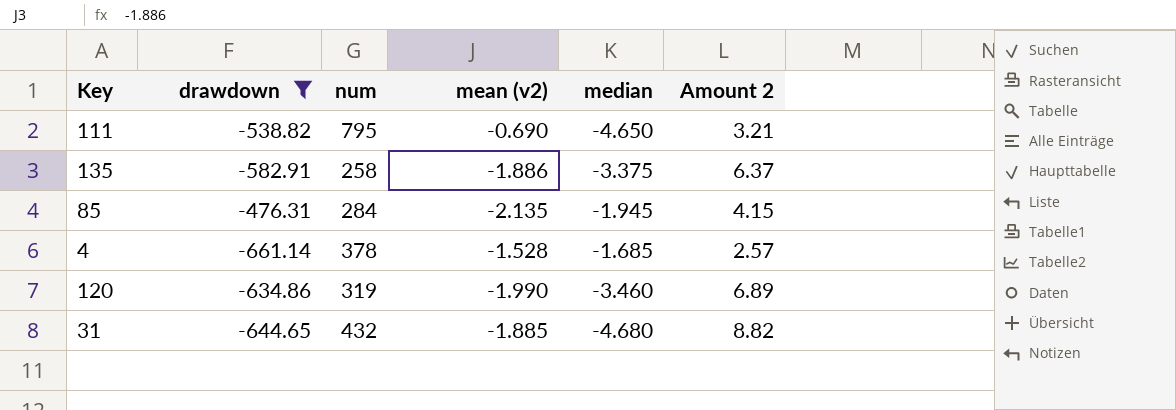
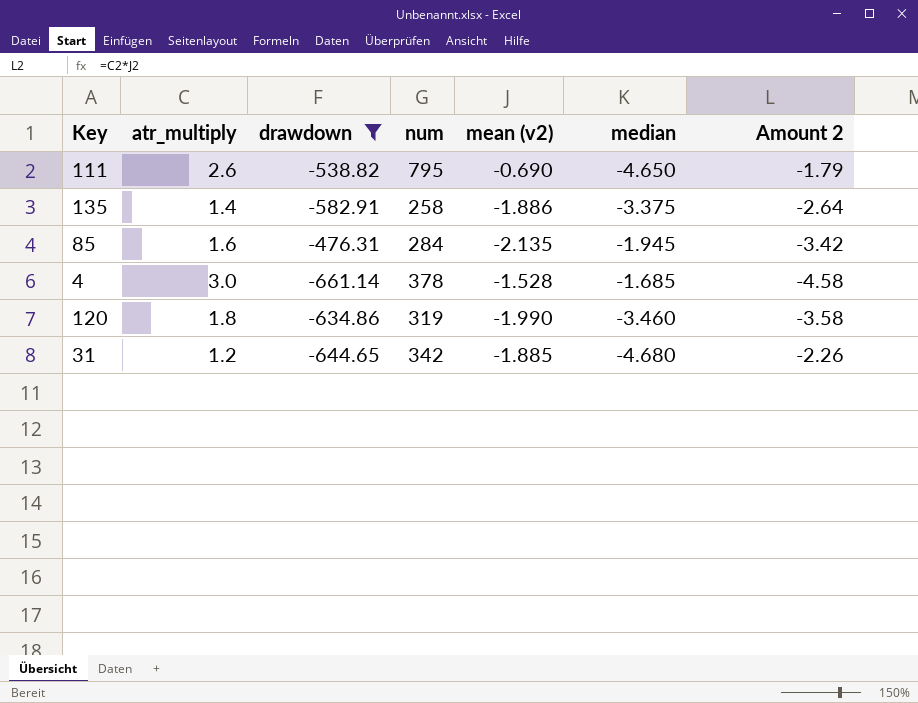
column atr_multiply | position: none -> 2
column Amount 2 | formula: [mean (v2)] * [median] -> [atr_multiply] * [mean (v2)]
31 | num: 432 -> 342

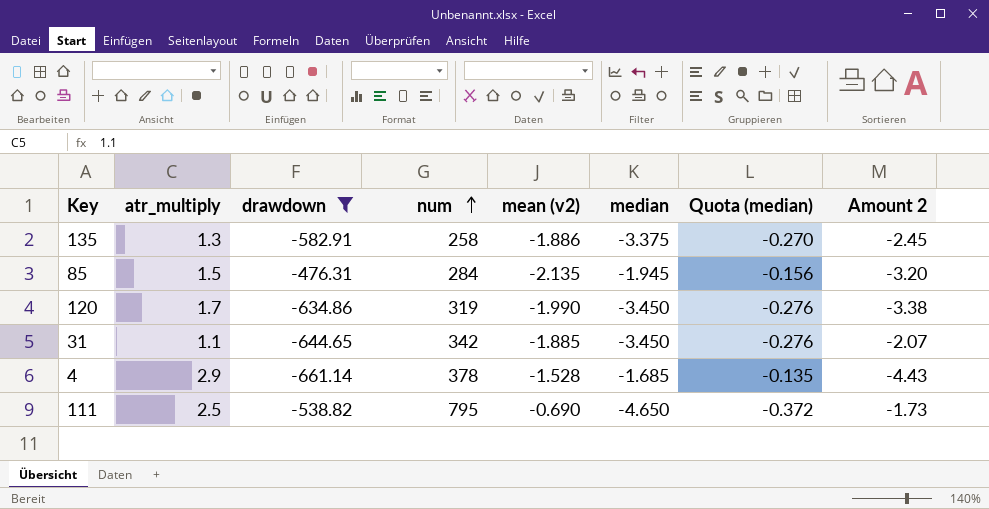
row order: none -> num ascending
column Quota (median) | formula: none -> [median] * 0.08
135 | atr_multiply: 1.4 -> 1.3
135 | Amount 2: -2.64 -> -2.45
85 | atr_multiply: 1.6 -> 1.5
85 | Amount 2: -3.42 -> -3.20
120 | atr_multiply: 1.8 -> 1.7
120 | median: -3.460 -> -3.450
120 | Amount 2: -3.58 -> -3.38
31 | atr_multiply: 1.2 -> 1.1
31 | median: -4.680 -> -3.450
31 | Amount 2: -2.26 -> -2.07
4 | atr_multiply: 3.0 -> 2.9
4 | Amount 2: -4.58 -> -4.43
111 | atr_multiply: 2.6 -> 2.5
111 | Amount 2: -1.79 -> -1.73

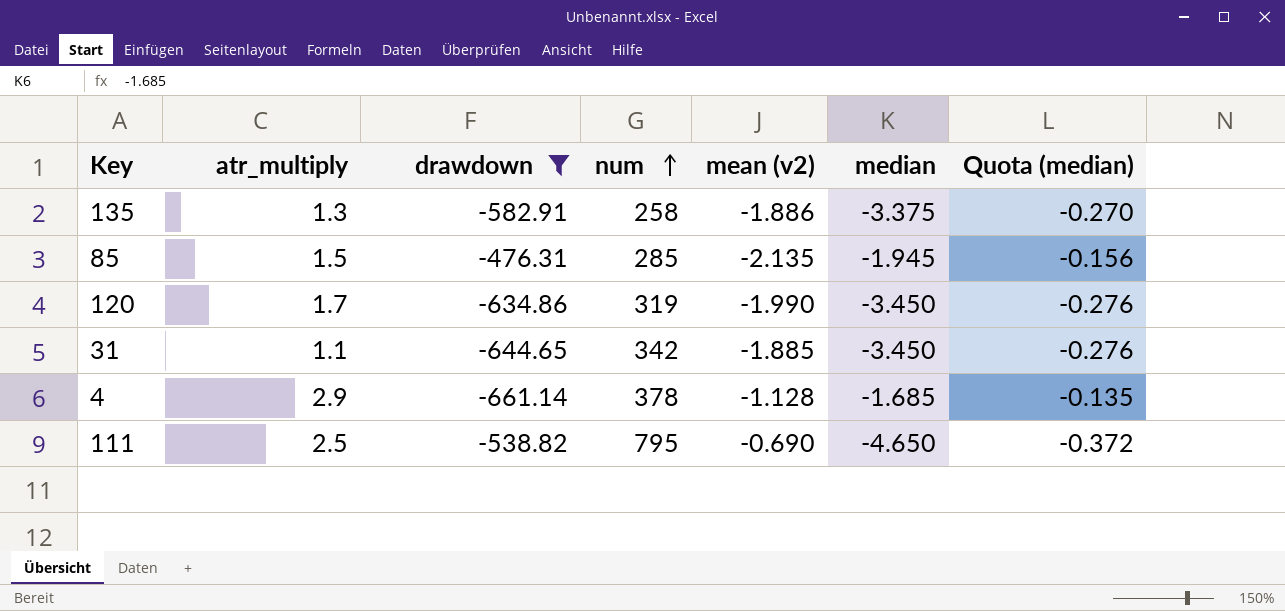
column Amount 2 | formula: [atr_multiply] * [mean (v2)] -> none
85 | num: 284 -> 285
4 | mean (v2): -1.528 -> -1.128

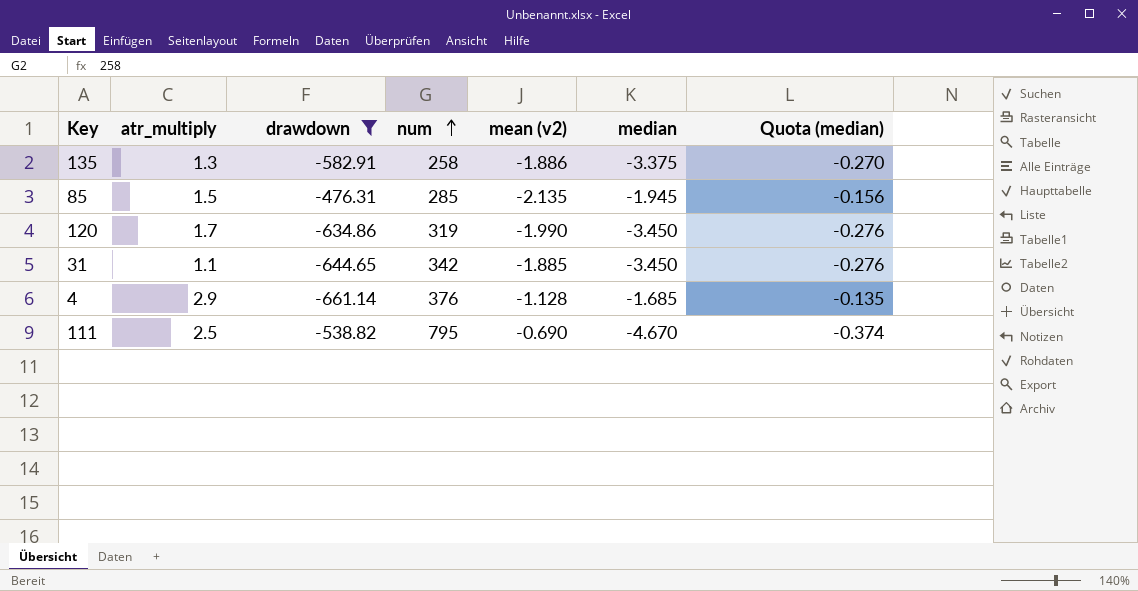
4 | num: 378 -> 376
111 | median: -4.650 -> -4.670
111 | Quota (median): -0.372 -> -0.374

